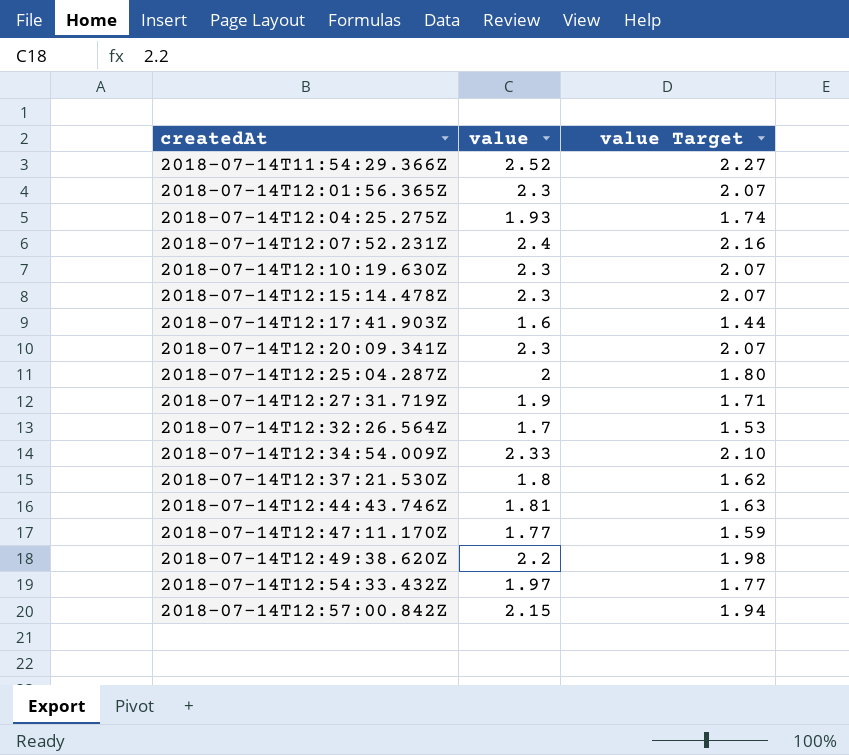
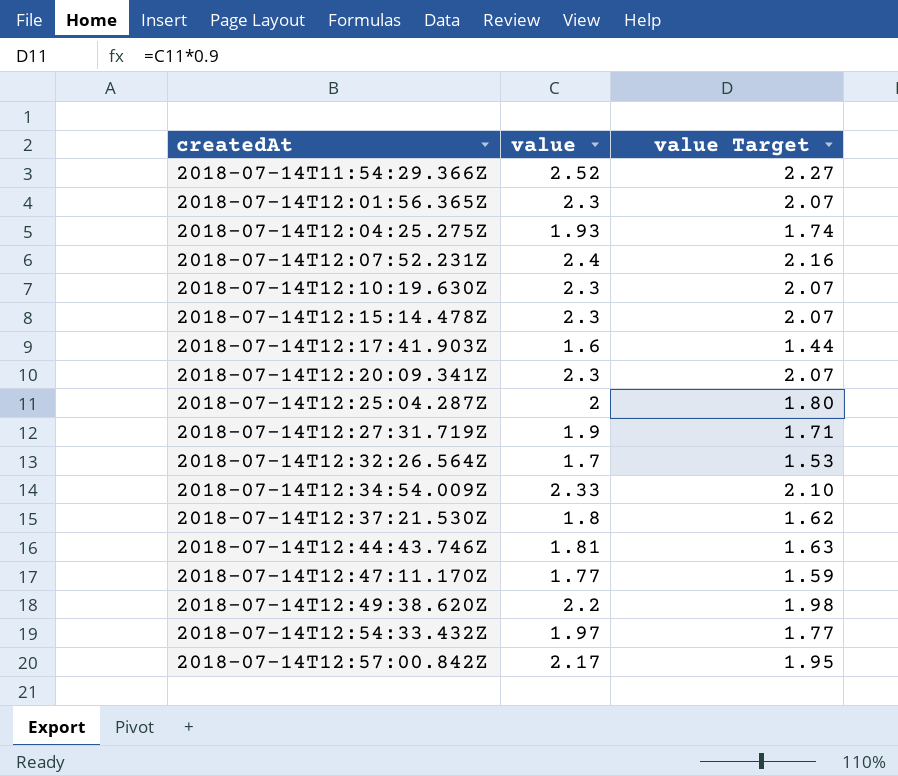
2018-07-14T12:57:00.842Z | value: 2.15 -> 2.17
2018-07-14T12:57:00.842Z | value Target: 1.94 -> 1.95

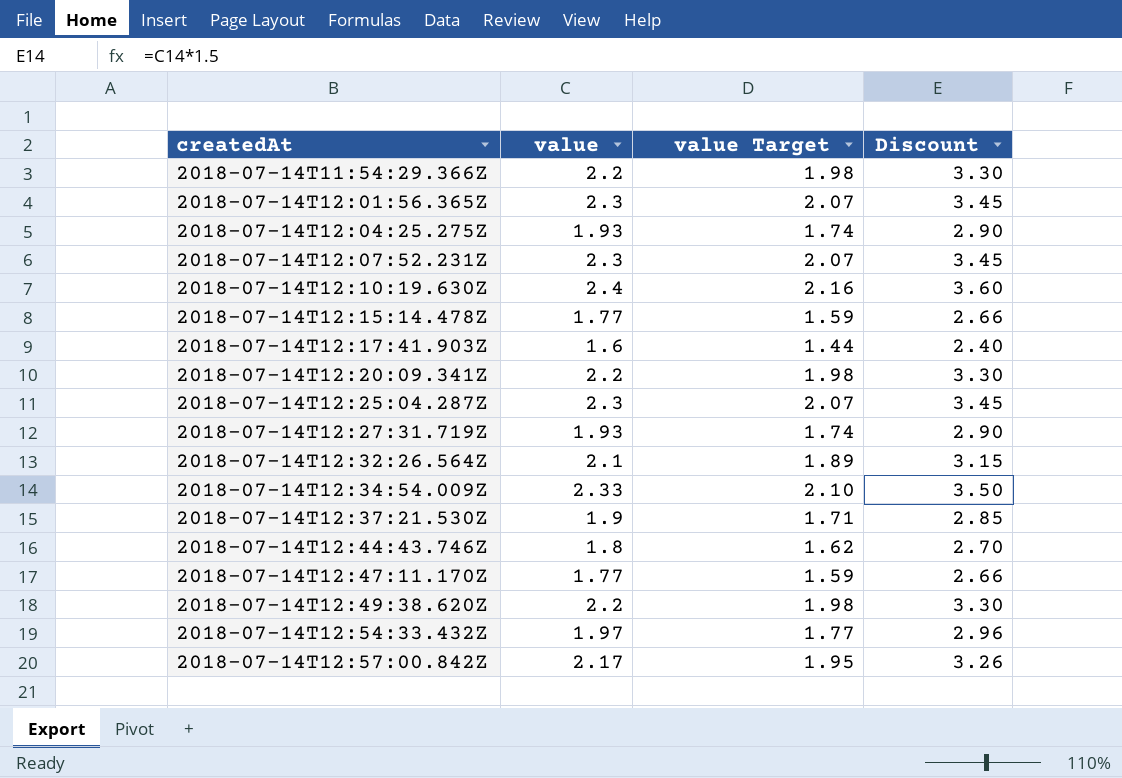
column Discount | formula: none -> [value] * 1.5
2018-07-14T11:54:29.366Z | value: 2.52 -> 2.2
2018-07-14T11:54:29.366Z | value Target: 2.27 -> 1.98
2018-07-14T12:07:52.231Z | value: 2.4 -> 2.3
2018-07-14T12:07:52.231Z | value Target: 2.16 -> 2.07
2018-07-14T12:10:19.630Z | value: 2.3 -> 2.4
2018-07-14T12:10:19.630Z | value Target: 2.07 -> 2.16
2018-07-14T12:15:14.478Z | value: 2.3 -> 1.77
2018-07-14T12:15:14.478Z | value Target: 2.07 -> 1.59
2018-07-14T12:20:09.341Z | value: 2.3 -> 2.2
2018-07-14T12:20:09.341Z | value Target: 2.07 -> 1.98
2018-07-14T12:25:04.287Z | value: 2 -> 2.3
2018-07-14T12:25:04.287Z | value Target: 1.80 -> 2.07
2018-07-14T12:27:31.719Z | value: 1.9 -> 1.93
2018-07-14T12:27:31.719Z | value Target: 1.71 -> 1.74
2018-07-14T12:32:26.564Z | value: 1.7 -> 2.1
2018-07-14T12:32:26.564Z | value Target: 1.53 -> 1.89
2018-07-14T12:37:21.530Z | value: 1.8 -> 1.9
2018-07-14T12:37:21.530Z | value Target: 1.62 -> 1.71
2018-07-14T12:44:43.746Z | value: 1.81 -> 1.8
2018-07-14T12:44:43.746Z | value Target: 1.63 -> 1.62

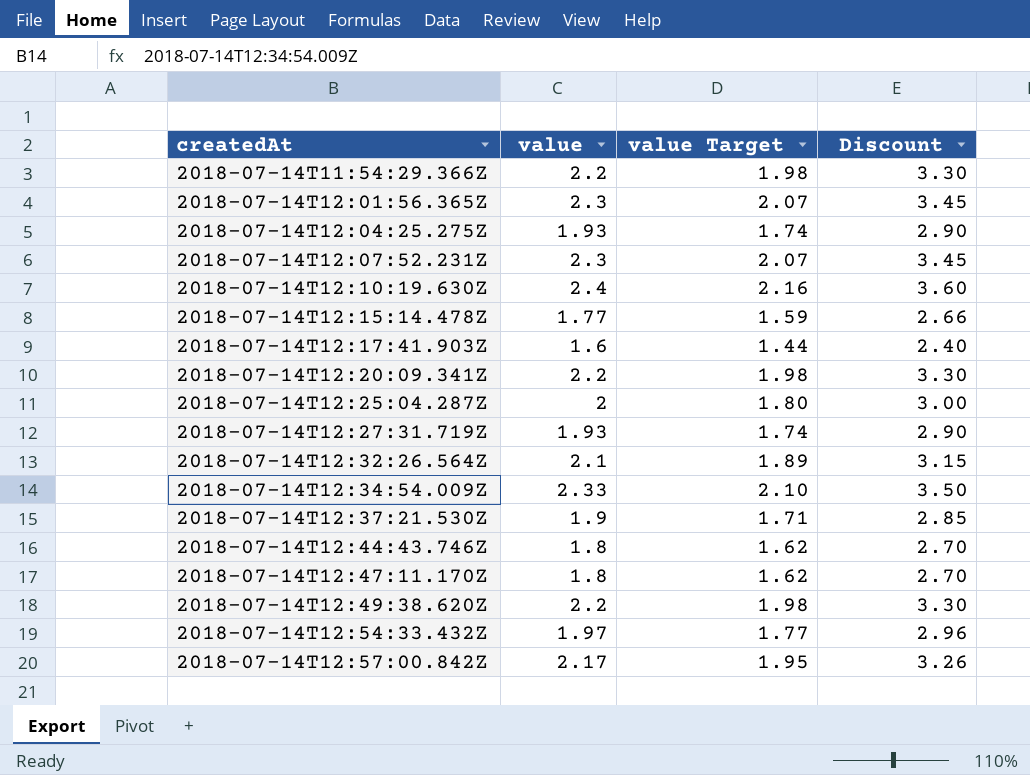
2018-07-14T12:25:04.287Z | value: 2.3 -> 2
2018-07-14T12:25:04.287Z | value Target: 2.07 -> 1.80
2018-07-14T12:25:04.287Z | Discount: 3.45 -> 3.00
2018-07-14T12:47:11.170Z | value: 1.77 -> 1.8
2018-07-14T12:47:11.170Z | value Target: 1.59 -> 1.62
2018-07-14T12:47:11.170Z | Discount: 2.66 -> 2.70

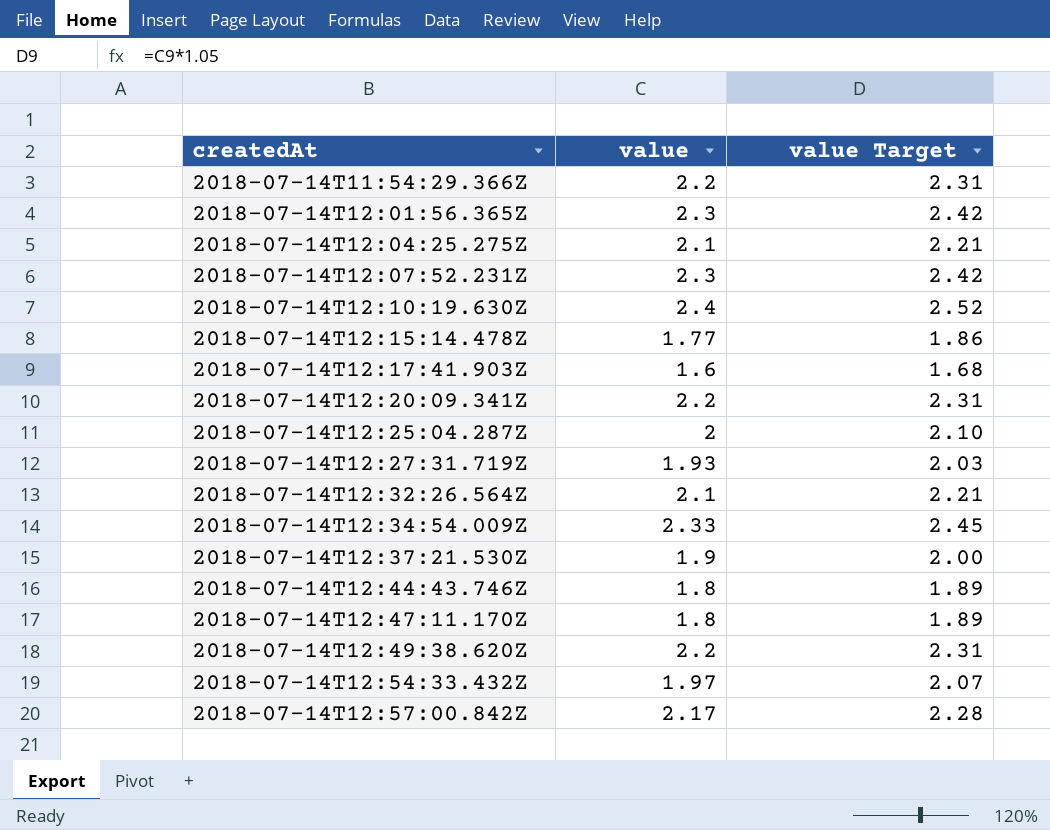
column Discount | formula: [value] * 1.5 -> none
column value Target | formula: [value] * 0.9 -> [value] * 1.05
2018-07-14T12:04:25.275Z | value: 1.93 -> 2.1

